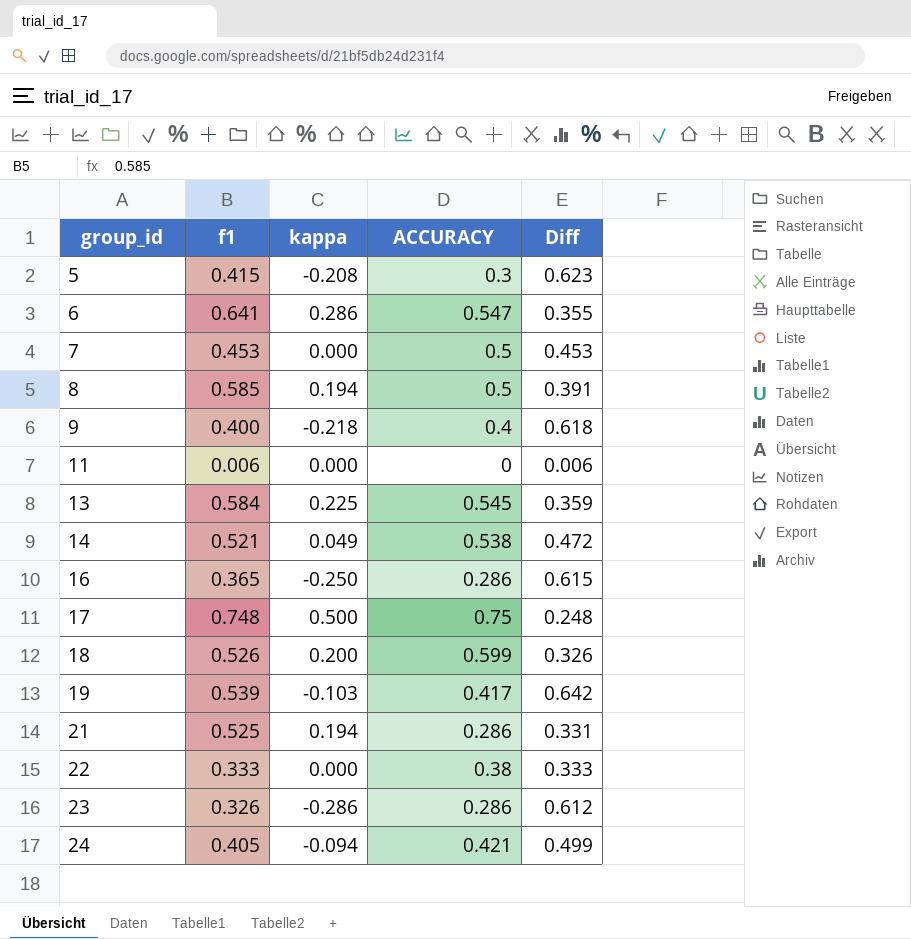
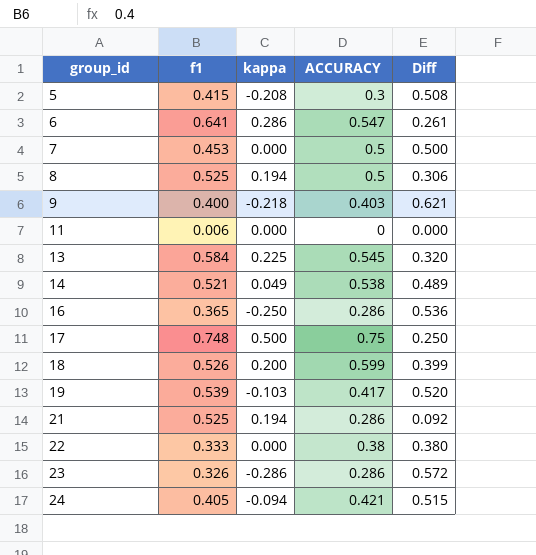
column Diff | formula: [f1] - [kappa] -> [ACCURACY] - [kappa]
8 | f1: 0.585 -> 0.525
9 | ACCURACY: 0.4 -> 0.403

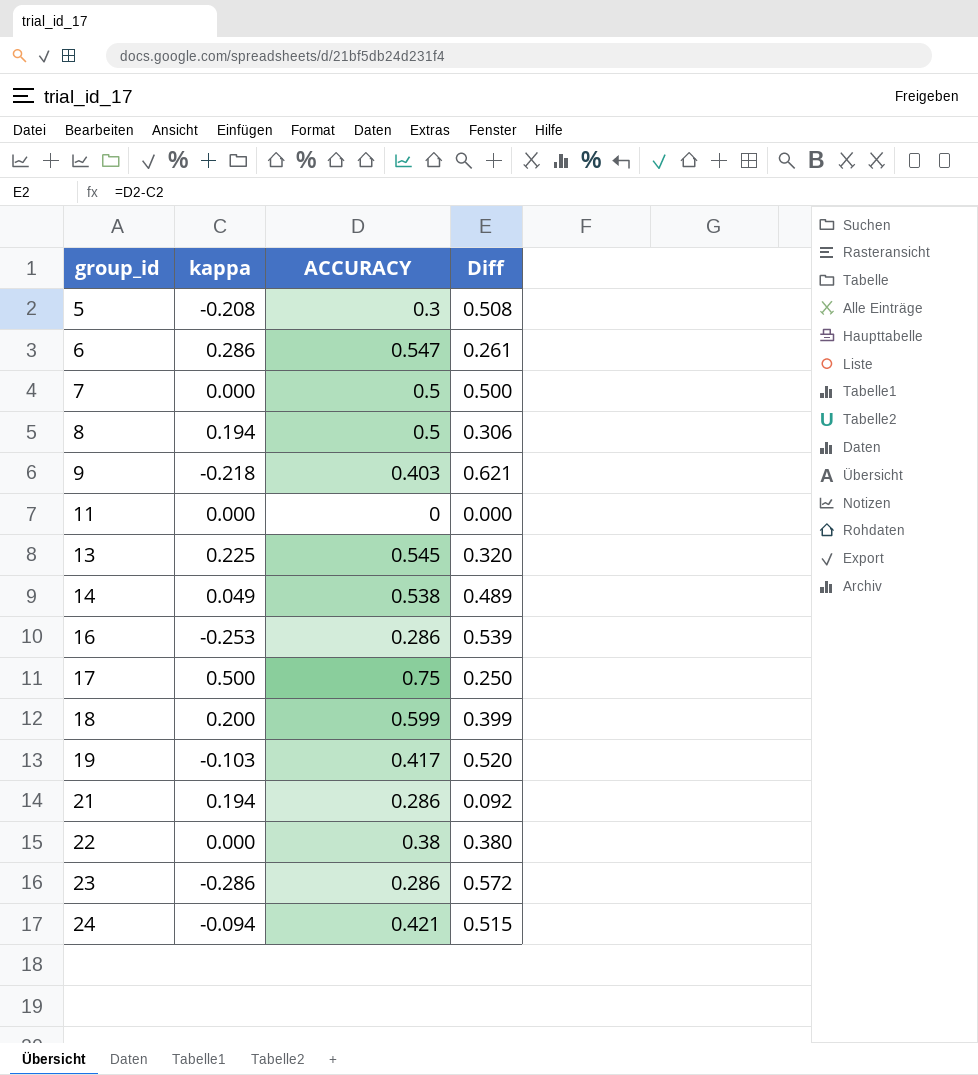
column f1 | position: 2 -> none
16 | kappa: -0.250 -> -0.253
16 | Diff: 0.536 -> 0.539

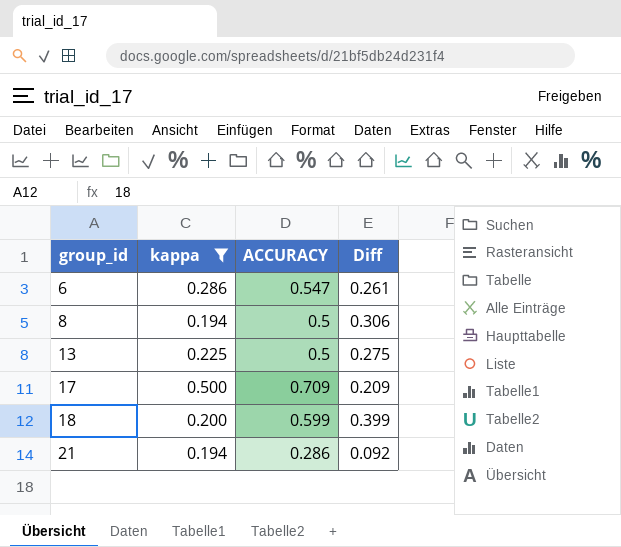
filter: none -> kappa >= 0.194
13 | ACCURACY: 0.545 -> 0.5
13 | Diff: 0.320 -> 0.275
17 | ACCURACY: 0.75 -> 0.709
17 | Diff: 0.250 -> 0.209

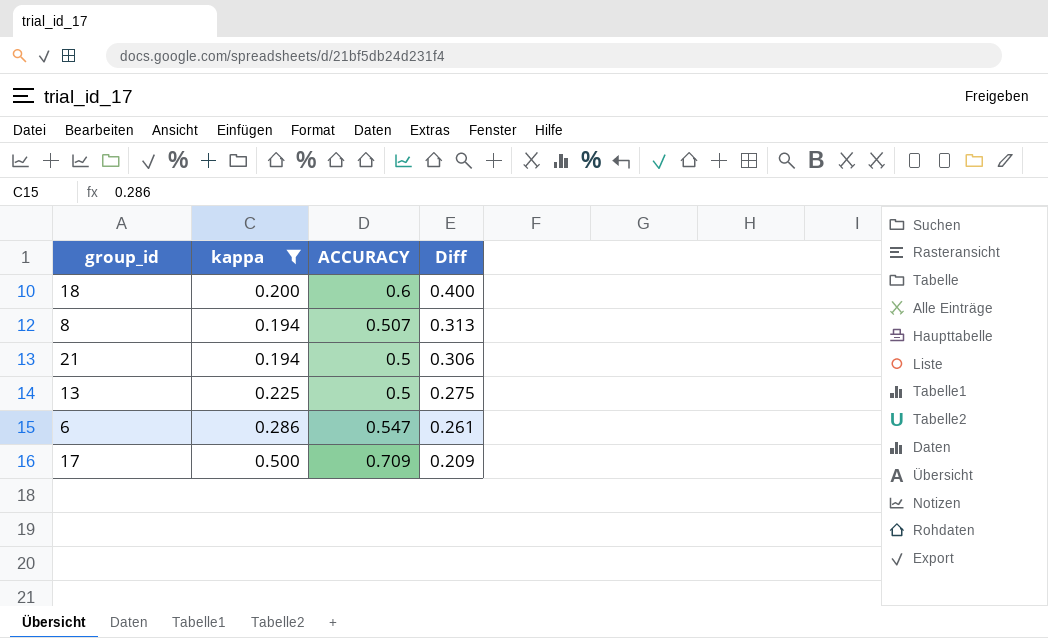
row order: group_id ascending -> Diff descending
18 | ACCURACY: 0.599 -> 0.6
18 | Diff: 0.399 -> 0.400
8 | ACCURACY: 0.5 -> 0.507
8 | Diff: 0.306 -> 0.313
21 | ACCURACY: 0.286 -> 0.5
21 | Diff: 0.092 -> 0.306

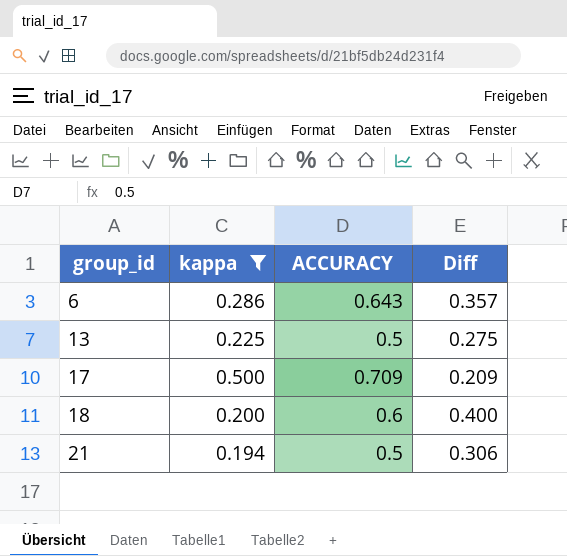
row order: Diff descending -> group_id ascending
row 8: 0.194 | 0.507 | 0.313 -> none
6 | ACCURACY: 0.547 -> 0.643
6 | Diff: 0.261 -> 0.357

